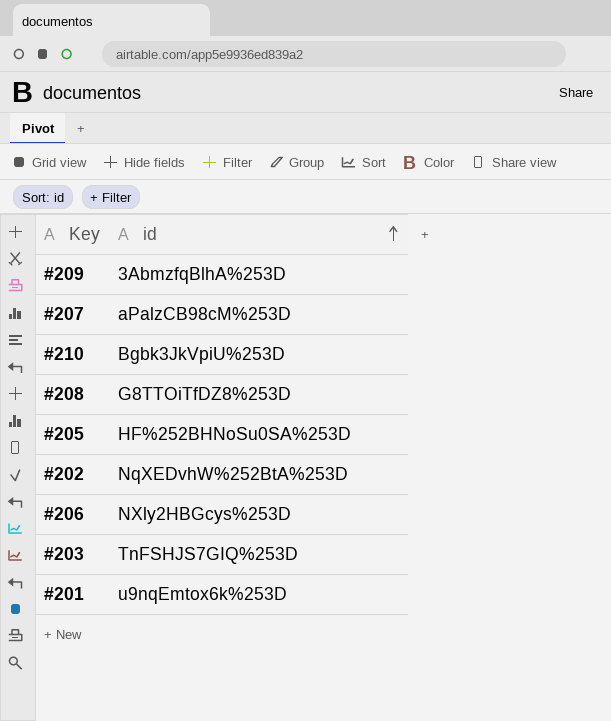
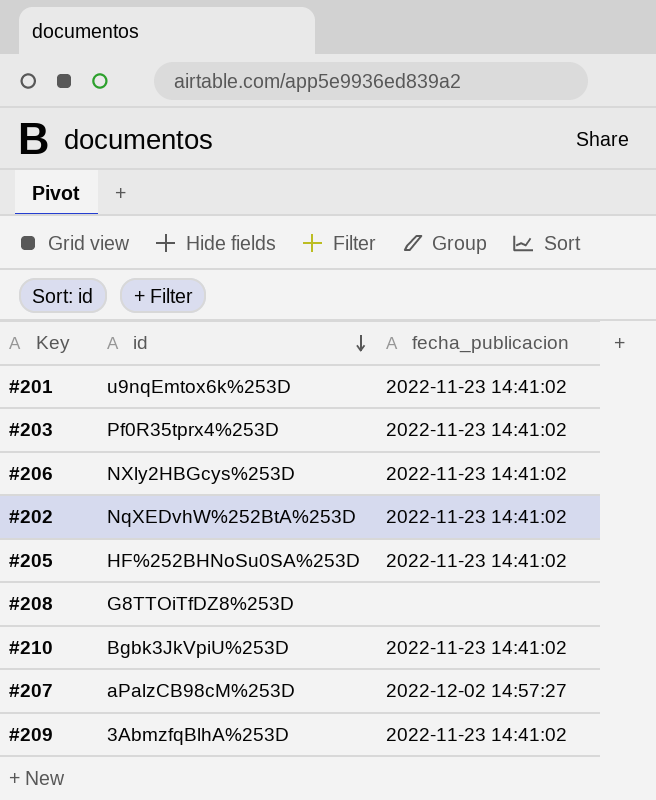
row order: id ascending -> id descending
column fecha_publicacion | position: none -> 3
#203 | id: TnFSHJS7GIQ%253D -> Pf0R35tprx4%253D

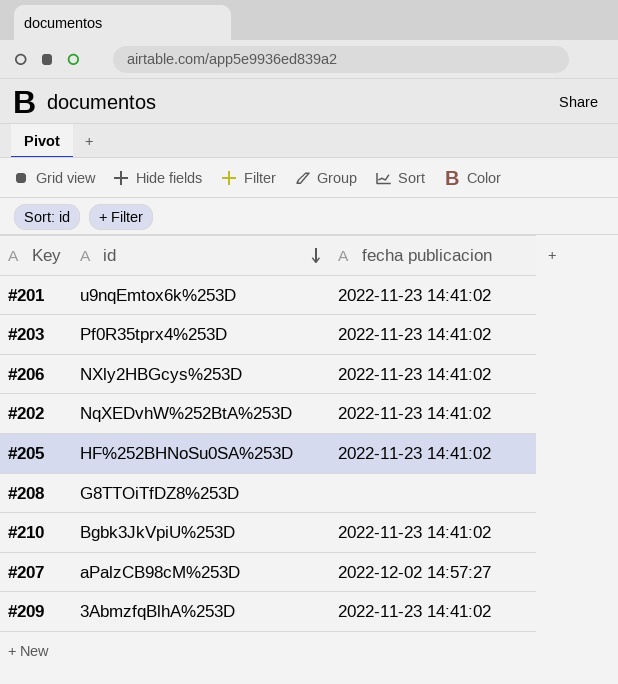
column name: fecha_publicacion -> fecha publicacion

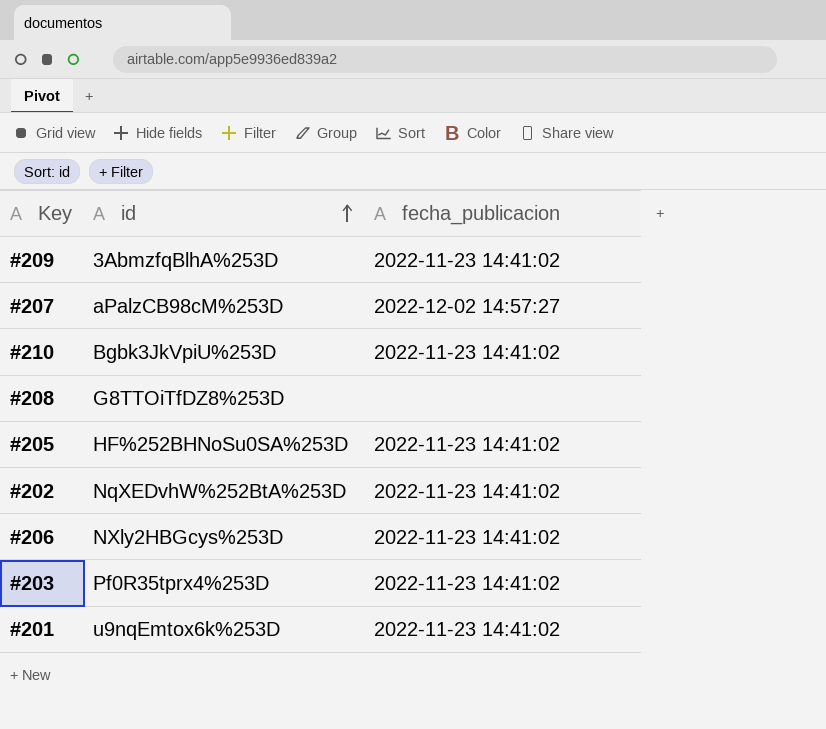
row order: id descending -> id ascending
column name: fecha publicacion -> fecha_publicacion

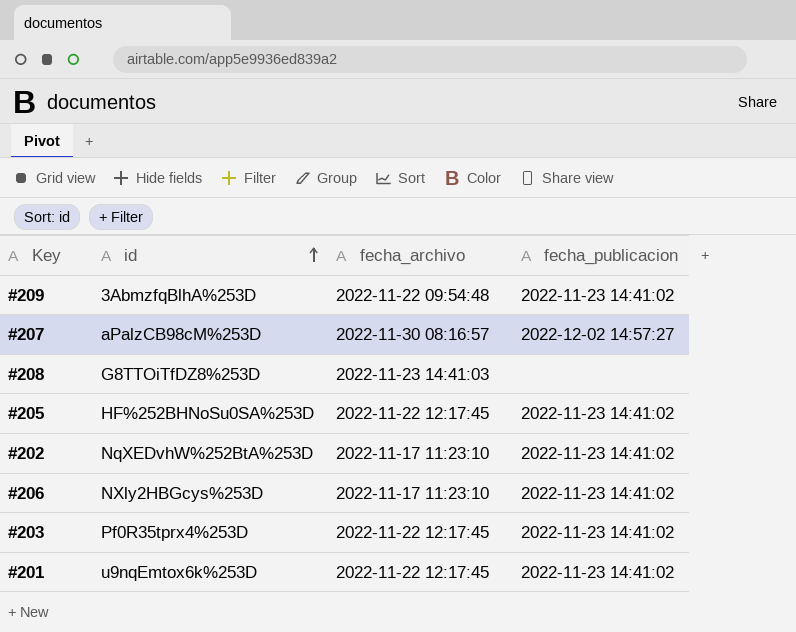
column fecha_archivo | position: none -> 3
row #210: Bgbk3JkVpiU%253D | 2022-11-23 14:41:02 -> none

